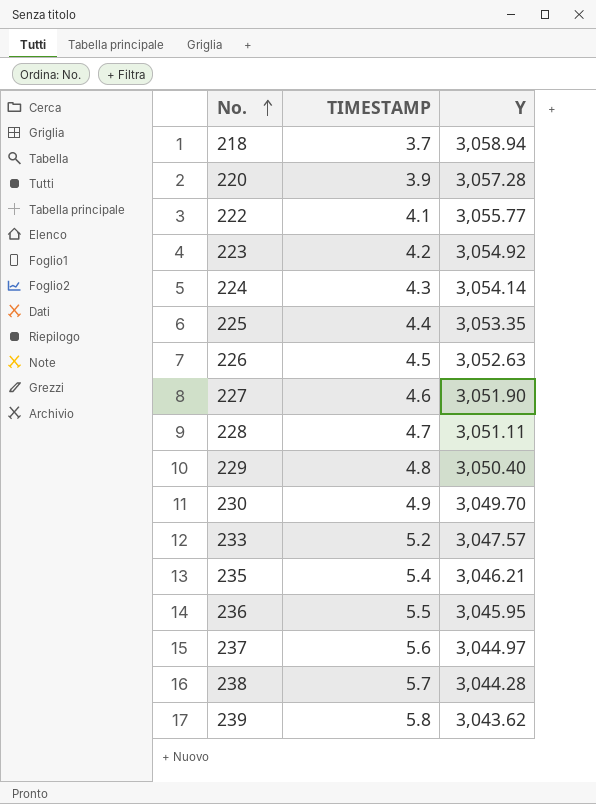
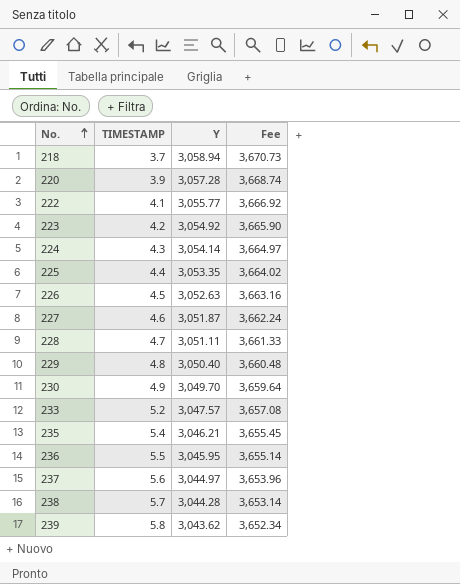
column Fee | formula: none -> [Y] * 1.2
227 | Y: 3,051.90 -> 3,051.87

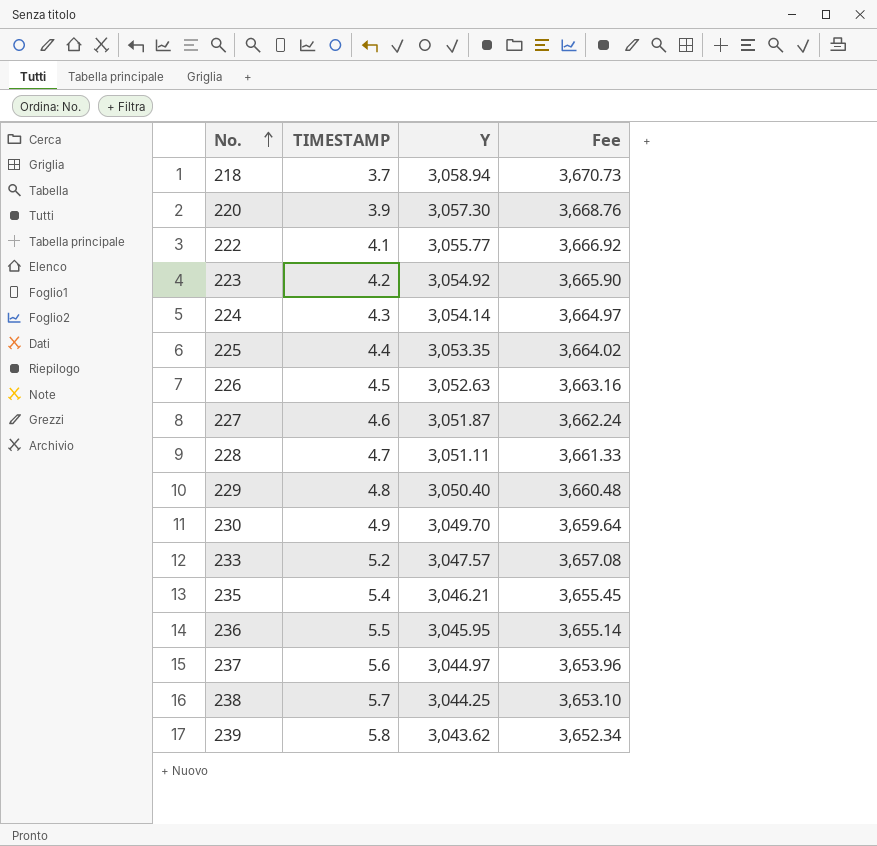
220 | Y: 3,057.28 -> 3,057.30
220 | Fee: 3,668.74 -> 3,668.76
238 | Y: 3,044.28 -> 3,044.25
238 | Fee: 3,653.14 -> 3,653.10

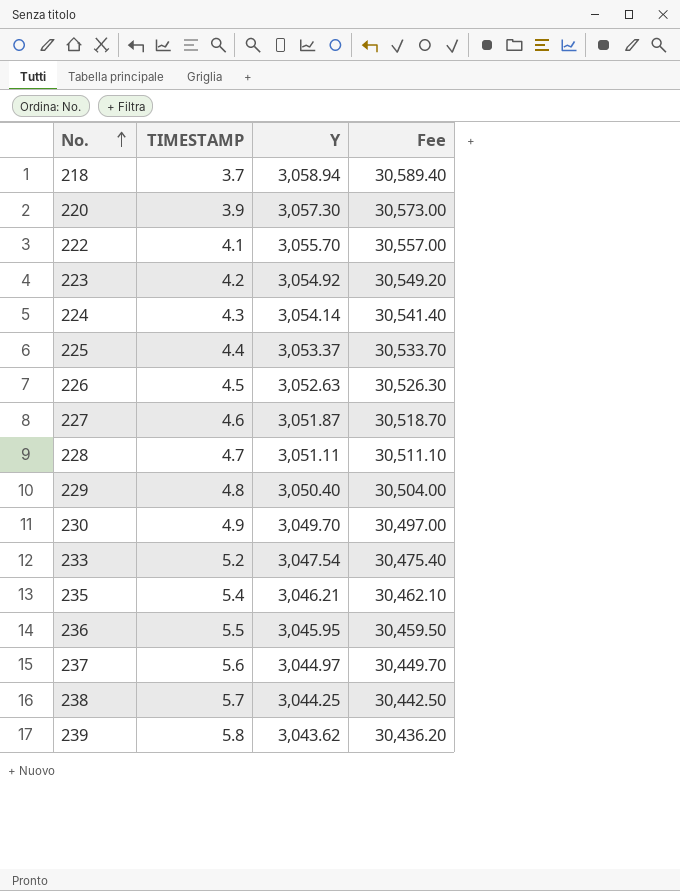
column Fee | formula: [Y] * 1.2 -> [Y] * 10
222 | Y: 3,055.77 -> 3,055.70
225 | Y: 3,053.35 -> 3,053.37
233 | Y: 3,047.57 -> 3,047.54

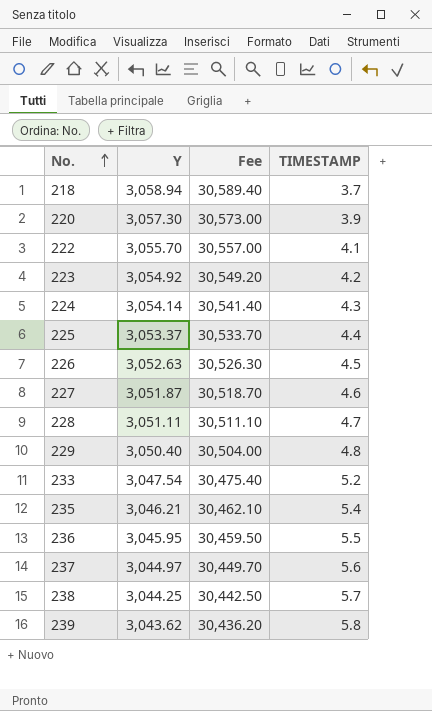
column TIMESTAMP | position: 2 -> 4
row 230: 4.9 | 3,049.70 | 30,497.00 -> none

